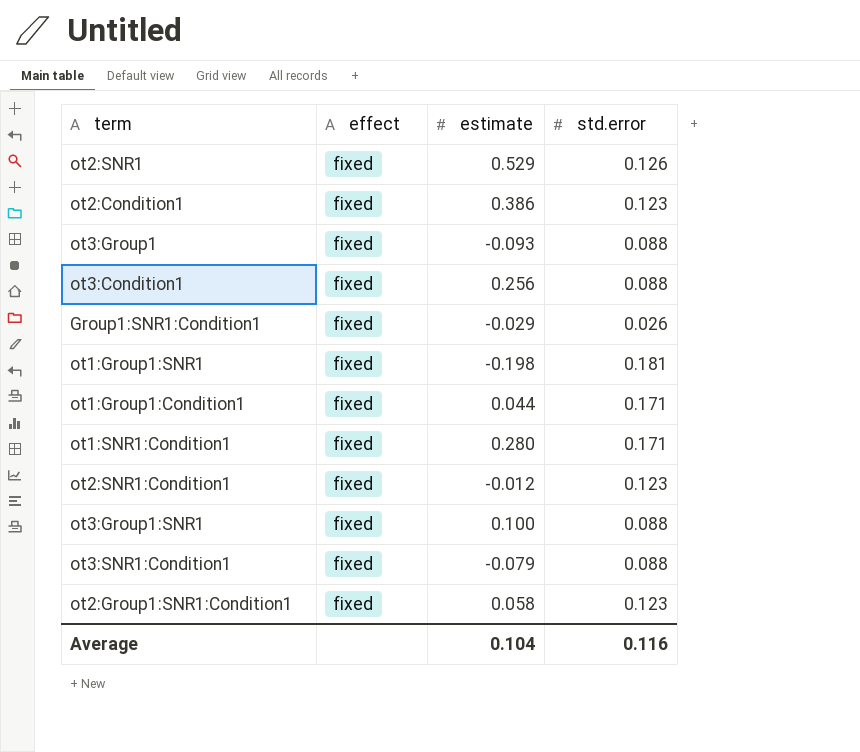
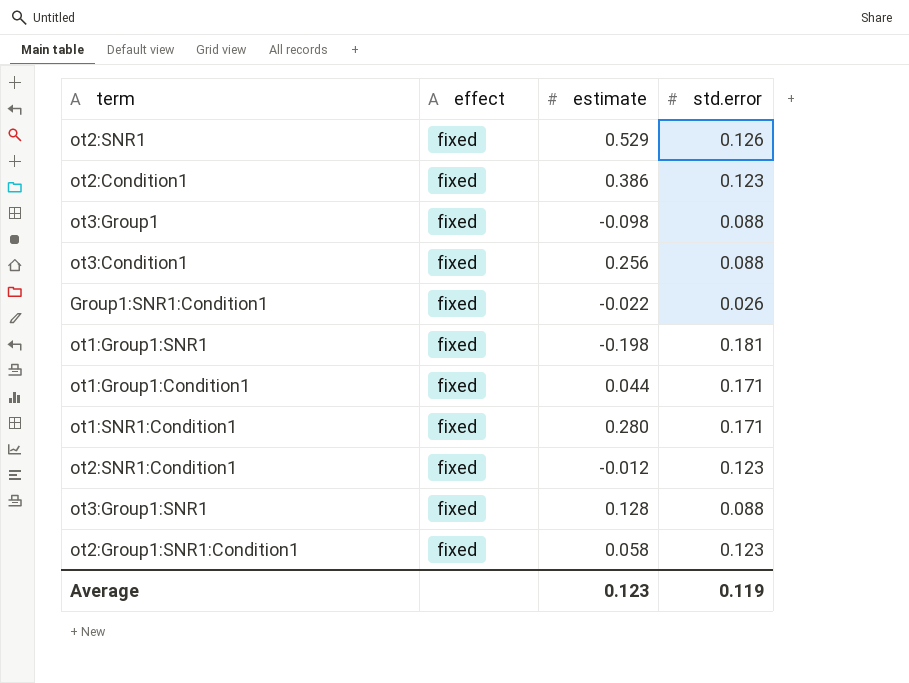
row ot3:SNR1:Condition1: fixed | -0.079 | 0.088 -> none
ot3:Group1 | estimate: -0.093 -> -0.098
Group1:SNR1:Condition1 | estimate: -0.029 -> -0.022
ot3:Group1:SNR1 | estimate: 0.100 -> 0.128
Average | estimate: 0.104 -> 0.123
Average | std.error: 0.116 -> 0.119

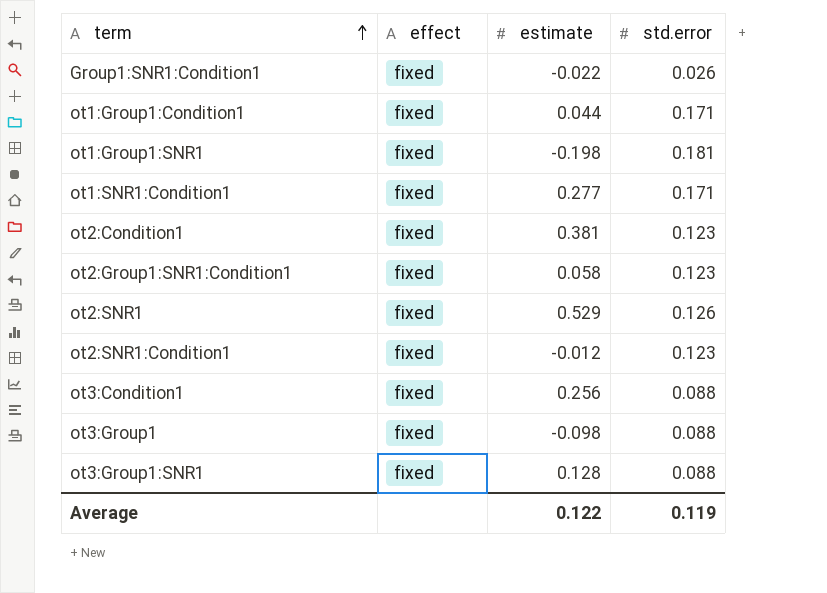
row order: none -> term ascending
ot1:SNR1:Condition1 | estimate: 0.280 -> 0.277
ot2:Condition1 | estimate: 0.386 -> 0.381
Average | estimate: 0.123 -> 0.122

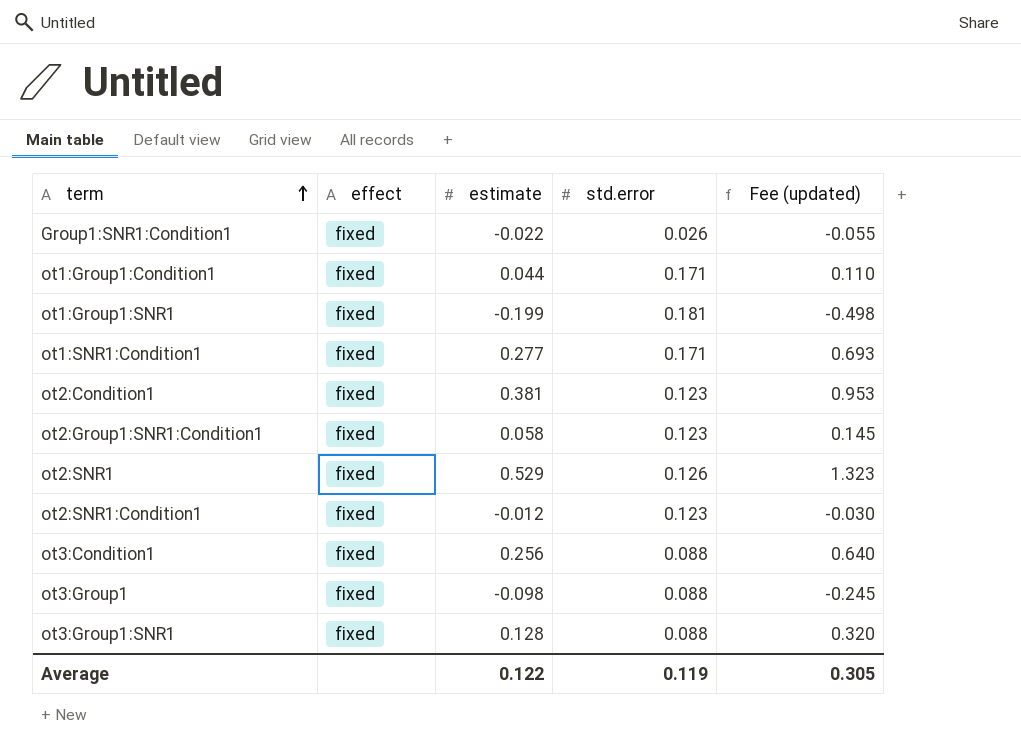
column Fee (updated) | formula: none -> [estimate] * 2.5
ot1:Group1:SNR1 | estimate: -0.198 -> -0.199

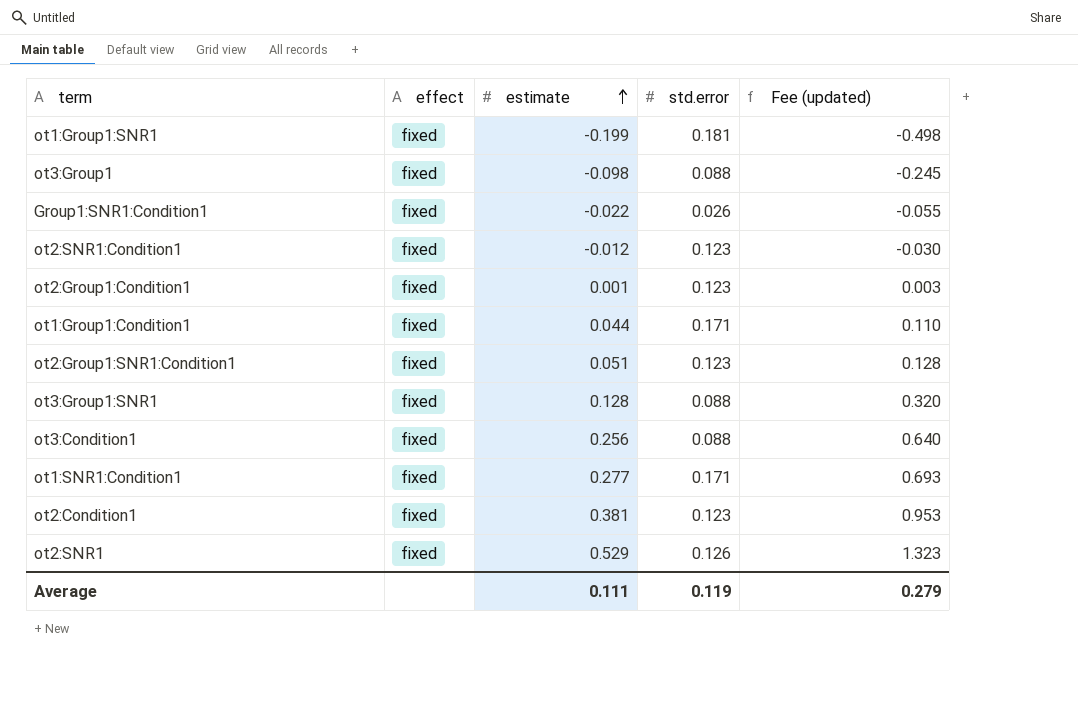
row order: term ascending -> estimate ascending
row ot2:Group1:Condition1: none -> fixed | 0.001 | 0.123 | 0.003
ot2:Group1:SNR1:Condition1 | estimate: 0.058 -> 0.051
ot2:Group1:SNR1:Condition1 | Fee (updated): 0.145 -> 0.128
Average | estimate: 0.122 -> 0.111
Average | Fee (updated): 0.305 -> 0.279

